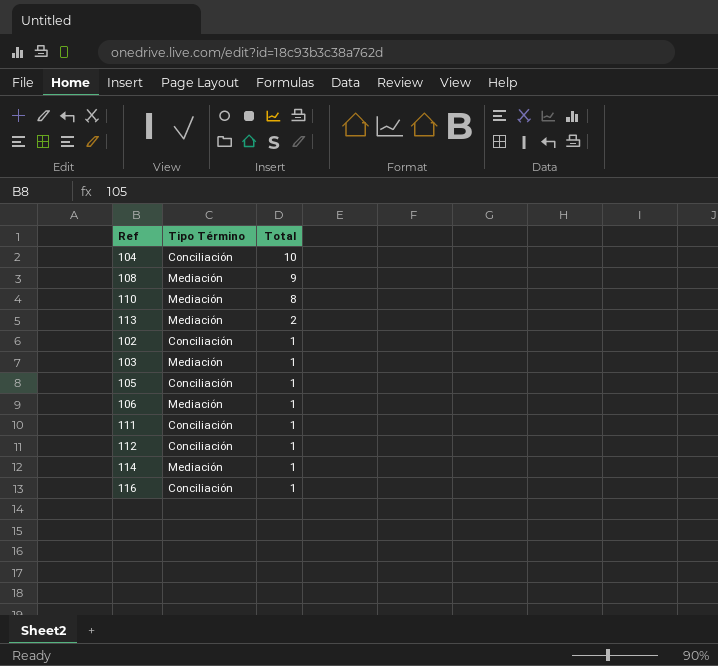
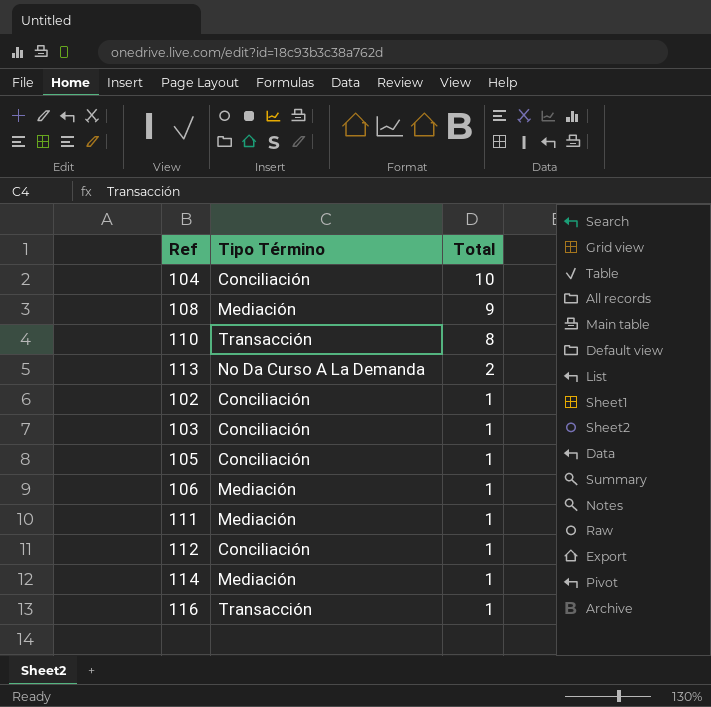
110 | Tipo Término: Mediación -> Transacción
113 | Tipo Término: Mediación -> No Da Curso A La Demanda
103 | Tipo Término: Mediación -> Conciliación
111 | Tipo Término: Conciliación -> Mediación
116 | Tipo Término: Conciliación -> Transacción

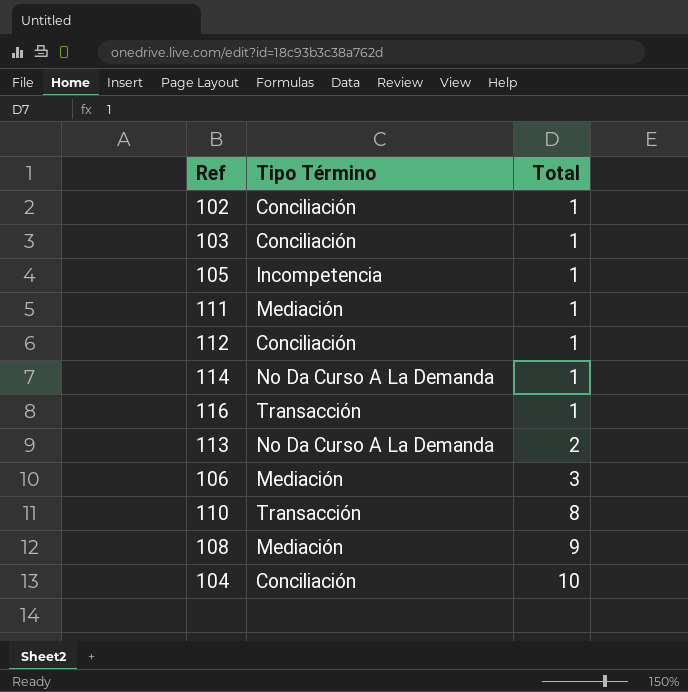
row order: Total descending -> Total ascending
105 | Tipo Término: Conciliación -> Incompetencia
114 | Tipo Término: Mediación -> No Da Curso A La Demanda
106 | Total: 1 -> 3

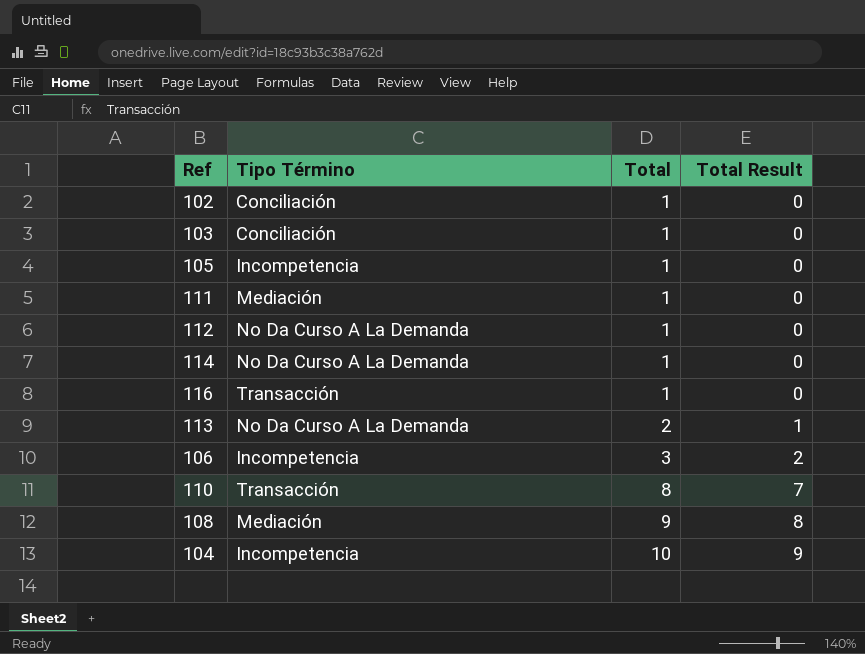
column Total Result | formula: none -> [Total] - 1
112 | Tipo Término: Conciliación -> No Da Curso A La Demanda
106 | Tipo Término: Mediación -> Incompetencia
104 | Tipo Término: Conciliación -> Incompetencia

